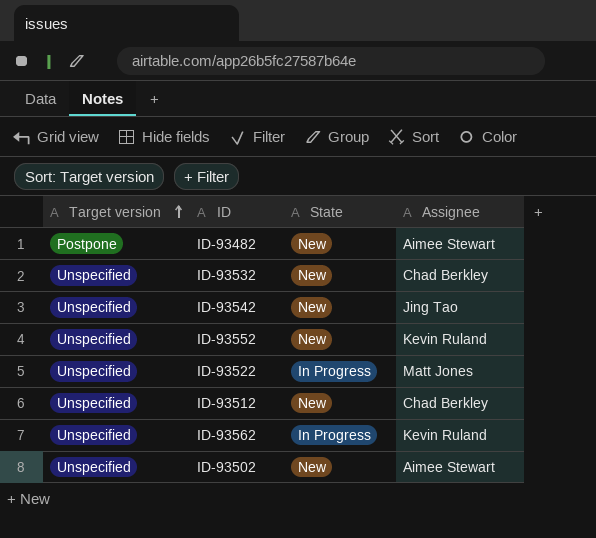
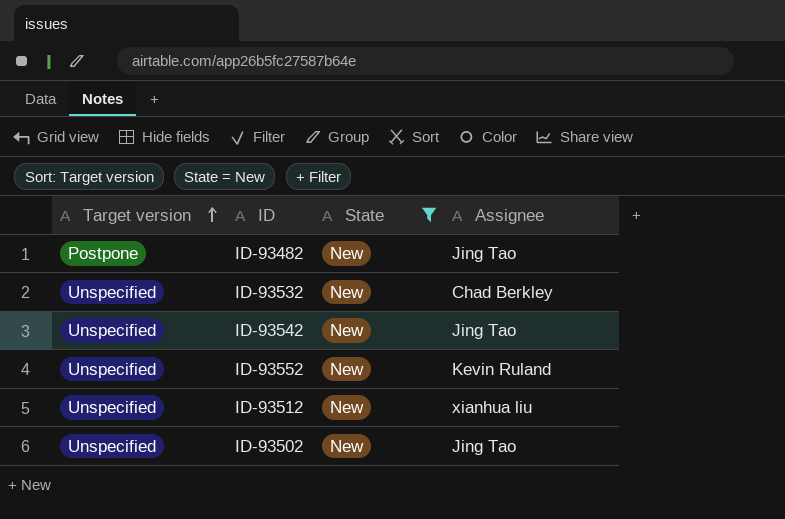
filter: none -> State = New
ID-93482 | Assignee: Aimee Stewart -> Jing Tao
ID-93512 | Assignee: Chad Berkley -> xianhua liu
ID-93502 | Assignee: Aimee Stewart -> Jing Tao

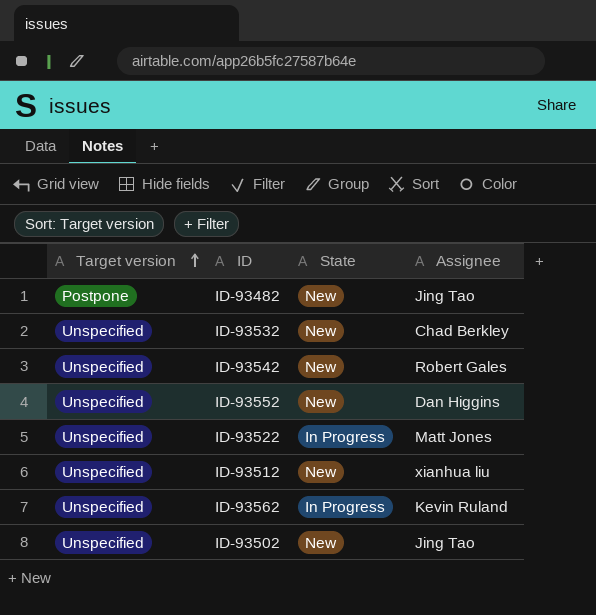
filter: State = New -> none
ID-93542 | Assignee: Jing Tao -> Robert Gales
ID-93552 | Assignee: Kevin Ruland -> Dan Higgins

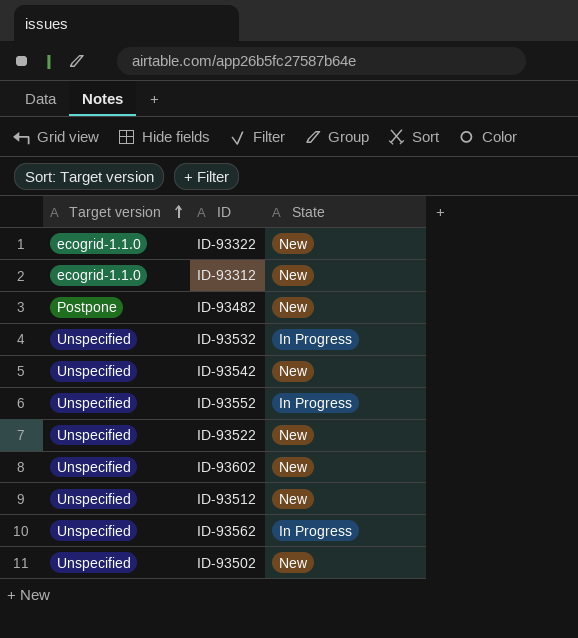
column Assignee | position: 4 -> none
row ID-93322: none -> ecogrid-1.1.0 | New
row ID-93312: none -> ecogrid-1.1.0 | New
ID-93532 | State: New -> In Progress
ID-93552 | State: New -> In Progress
ID-93522 | State: In Progress -> New
row ID-93602: none -> Unspecified | New

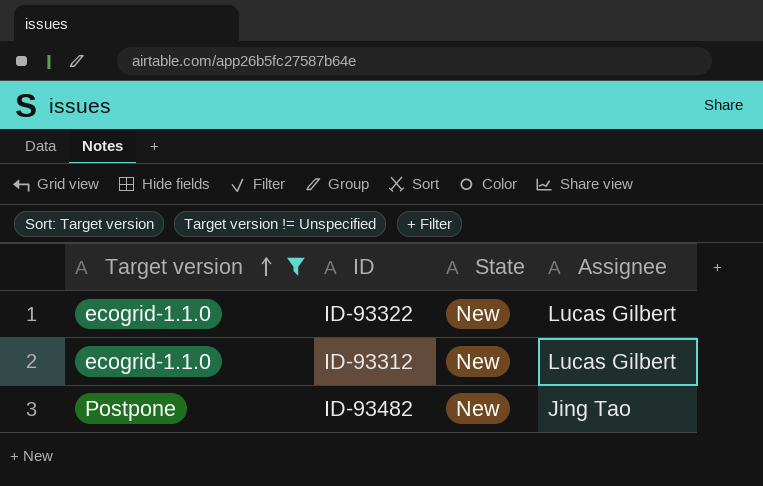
filter: none -> Target version != Unspecified
column Assignee | position: none -> 4

